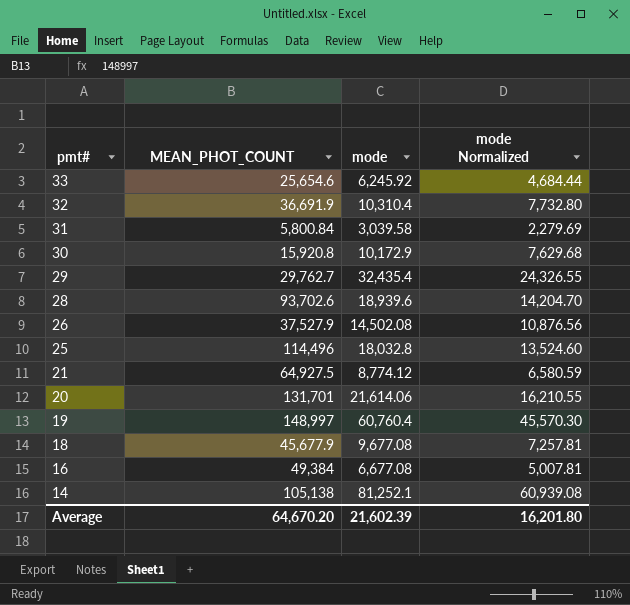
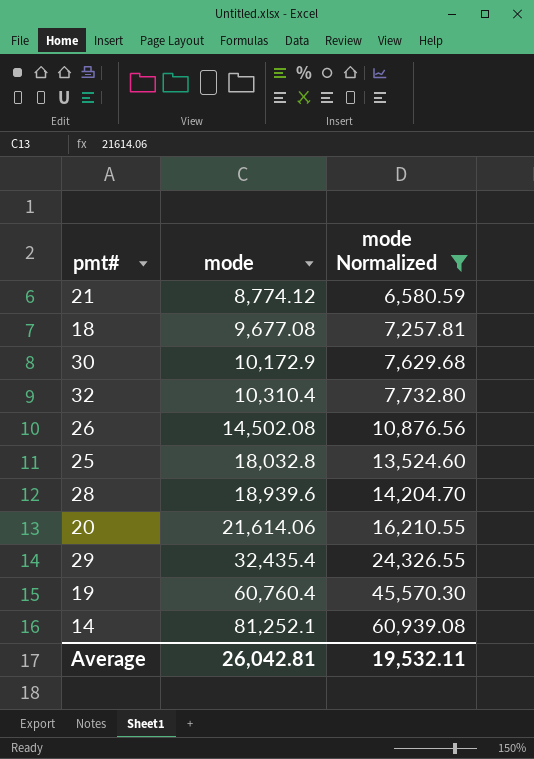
filter: none -> mode Normalized >= 6,580.59
row order: pmt# descending -> mode ascending
column MEAN_PHOT_COUNT | position: 2 -> none
Average | mode: 21,602.39 -> 26,042.81
Average | mode Normalized: 16,201.80 -> 19,532.11

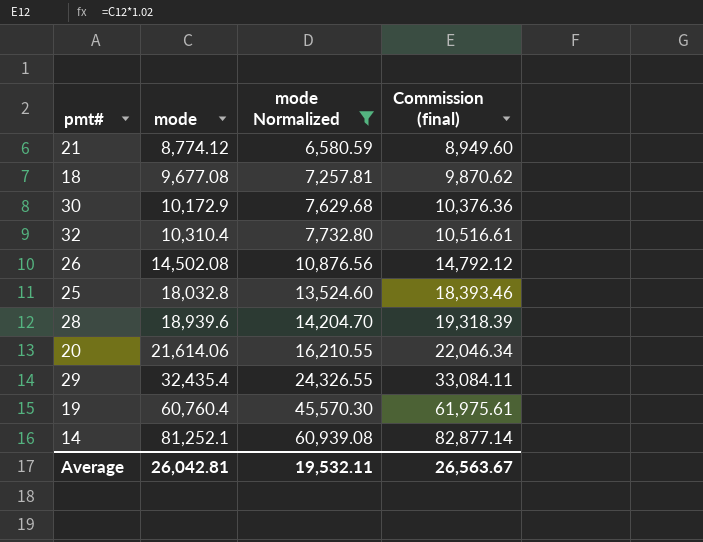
column Commission (final) | formula: none -> [mode] * 1.02

